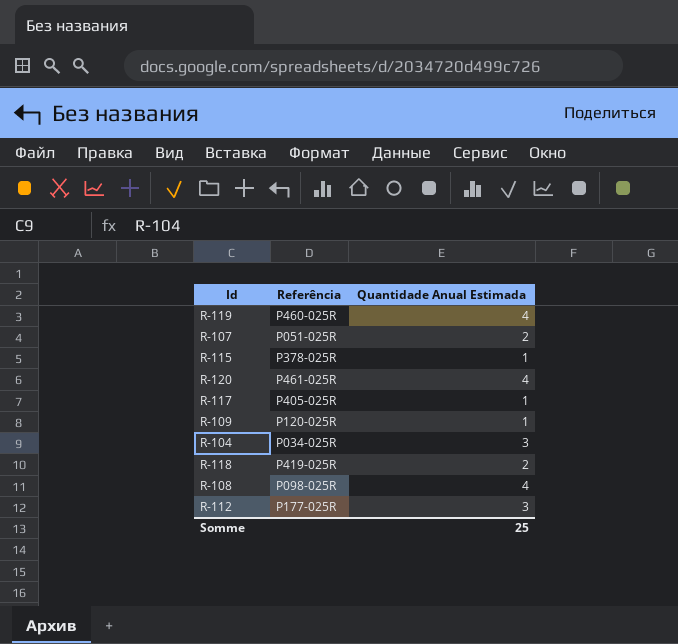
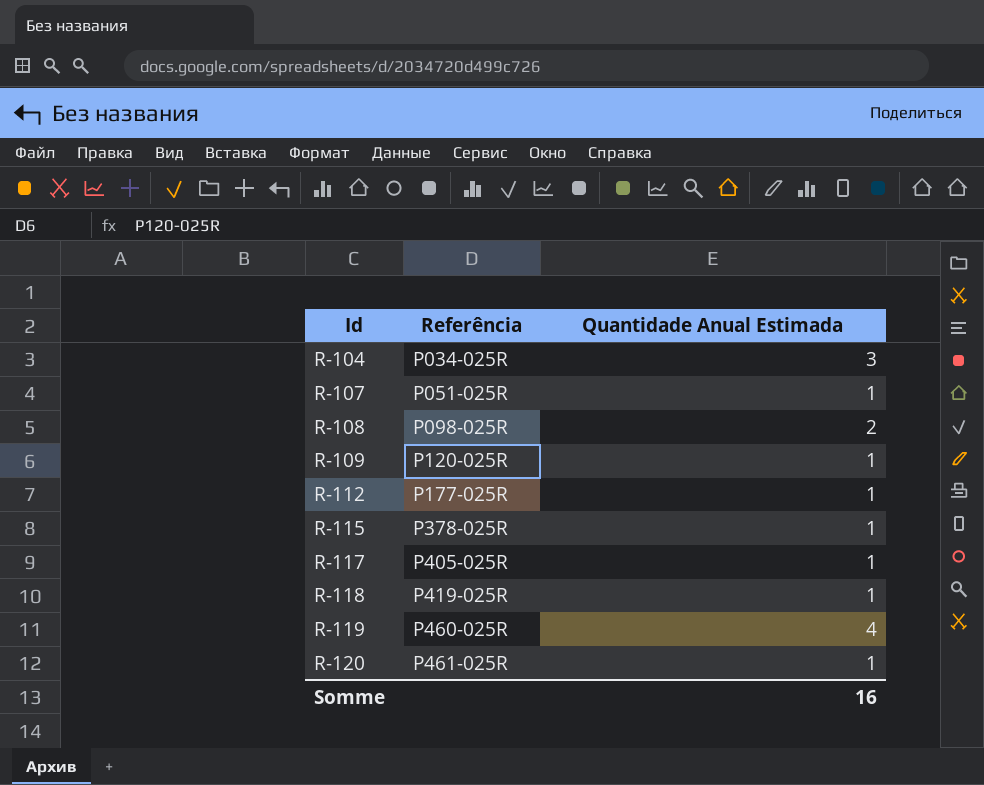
row order: none -> Id ascending
R-107 | Quantidade Anual Estimada: 2 -> 1
R-108 | Quantidade Anual Estimada: 4 -> 2
R-112 | Quantidade Anual Estimada: 3 -> 1
R-118 | Quantidade Anual Estimada: 2 -> 1
R-120 | Quantidade Anual Estimada: 4 -> 1
Somme | Quantidade Anual Estimada: 25 -> 16

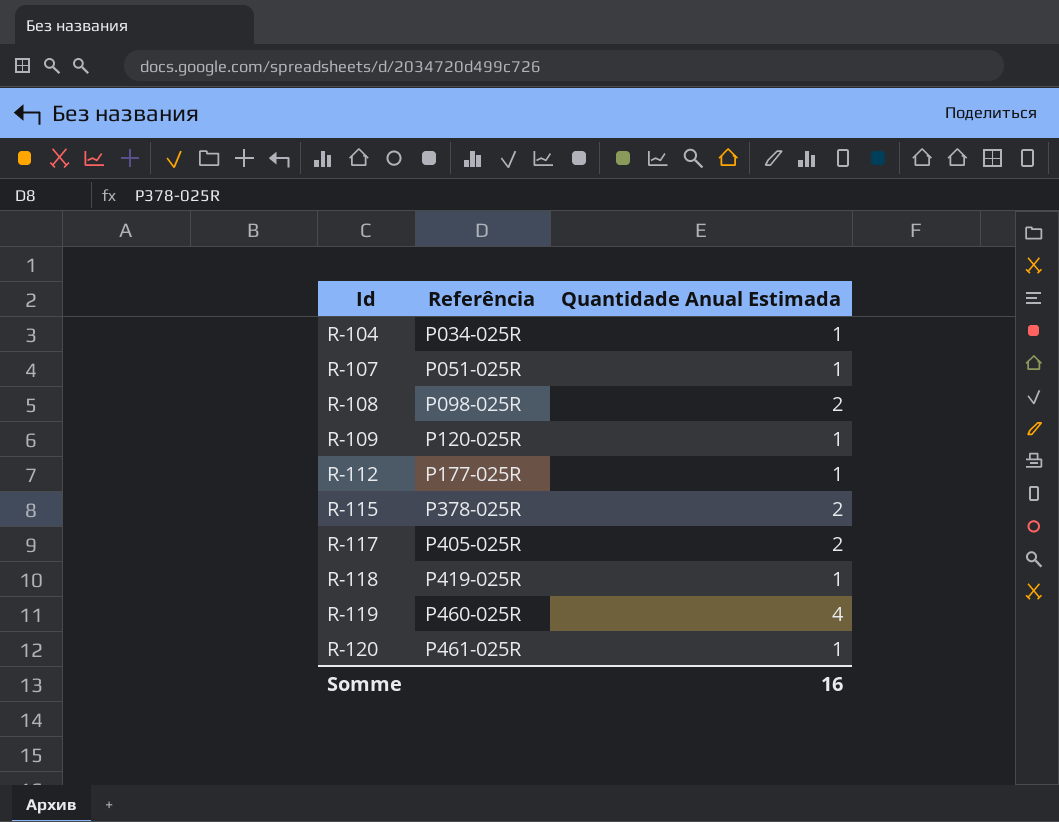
R-104 | Quantidade Anual Estimada: 3 -> 1
R-115 | Quantidade Anual Estimada: 1 -> 2
R-117 | Quantidade Anual Estimada: 1 -> 2

